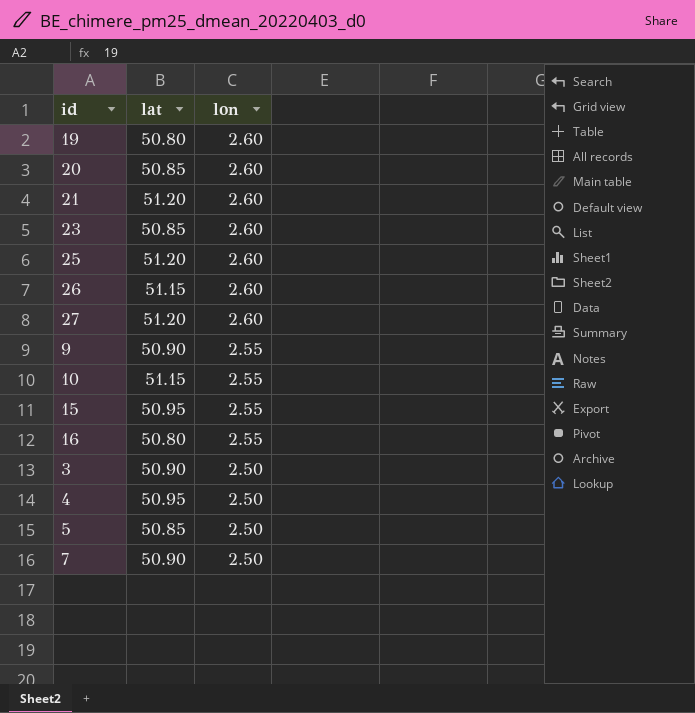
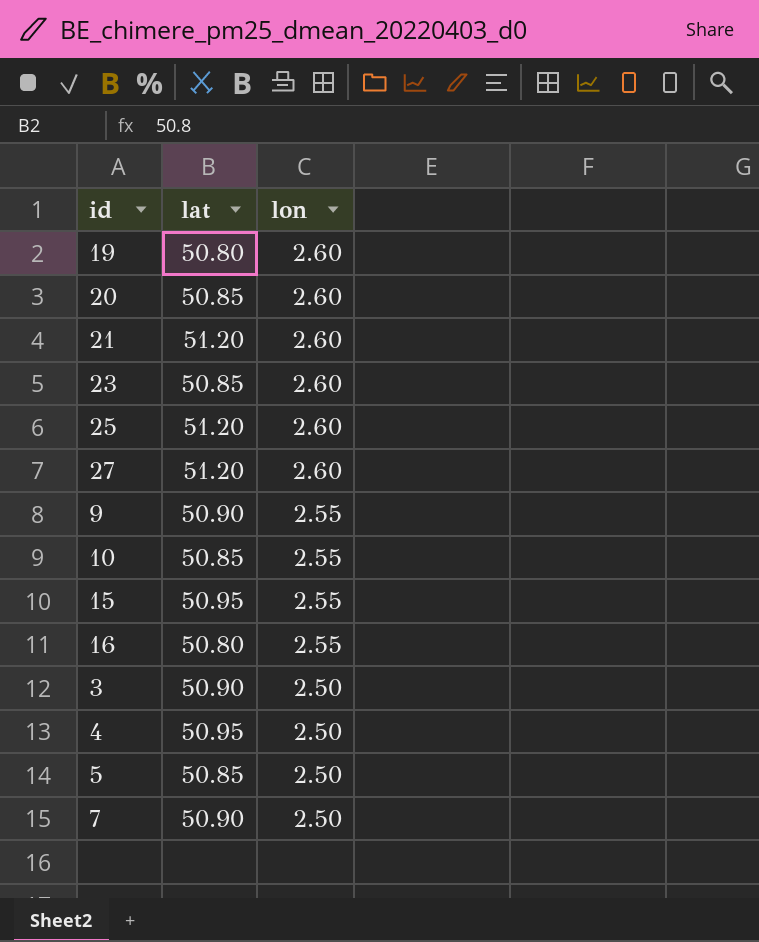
row 26: 51.15 | 2.60 -> none
10 | lat: 51.15 -> 50.85

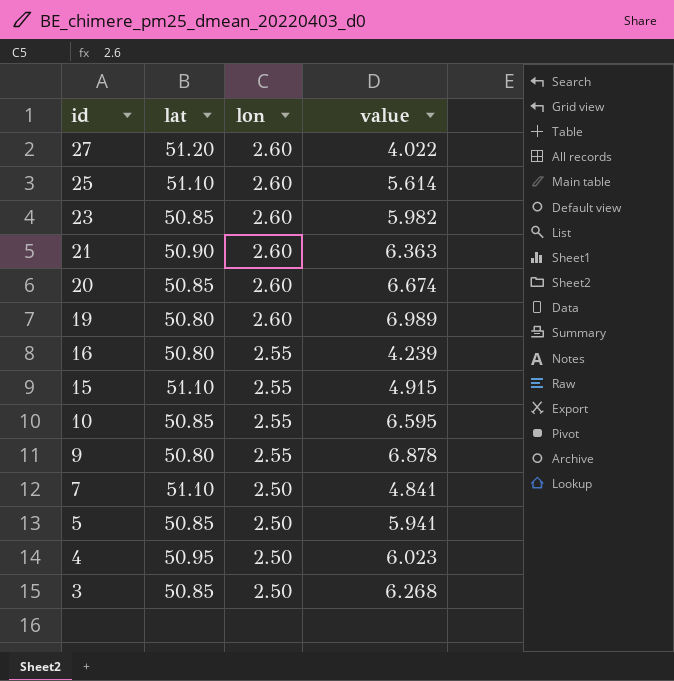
row order: lon descending -> id descending
column value | position: none -> 4
25 | lat: 51.20 -> 51.10
21 | lat: 51.20 -> 50.90
15 | lat: 50.95 -> 51.10
9 | lat: 50.90 -> 50.80
7 | lat: 50.90 -> 51.10
3 | lat: 50.90 -> 50.85

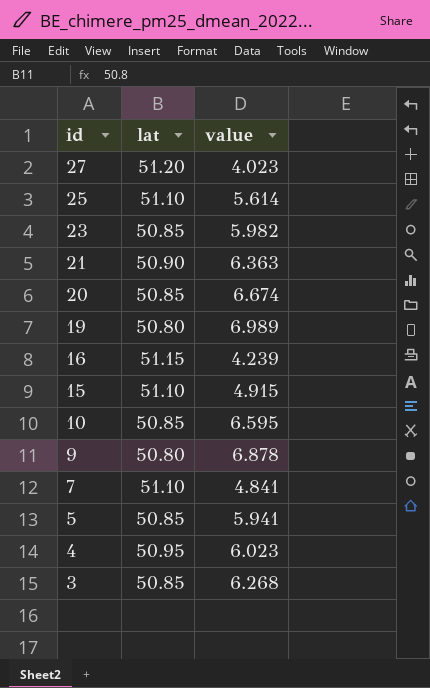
column lon | position: 3 -> none
27 | value: 4.022 -> 4.023
16 | lat: 50.80 -> 51.15

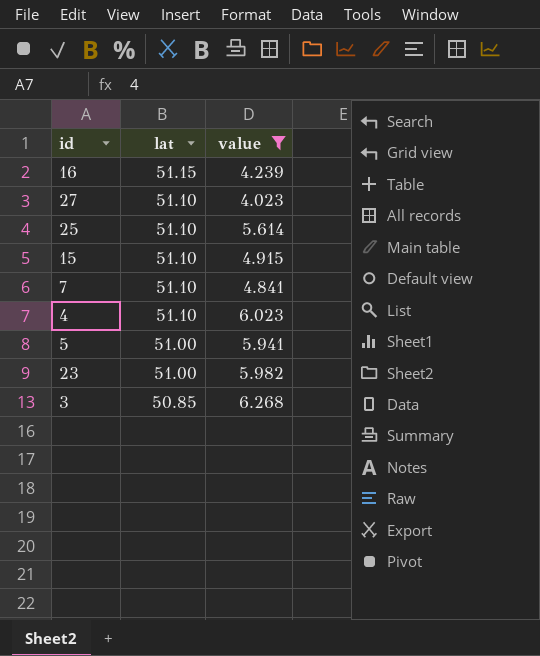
filter: none -> value <= 6.268
row order: id descending -> lat descending
27 | lat: 51.20 -> 51.10
4 | lat: 50.95 -> 51.10
5 | lat: 50.85 -> 51.00
23 | lat: 50.85 -> 51.00

